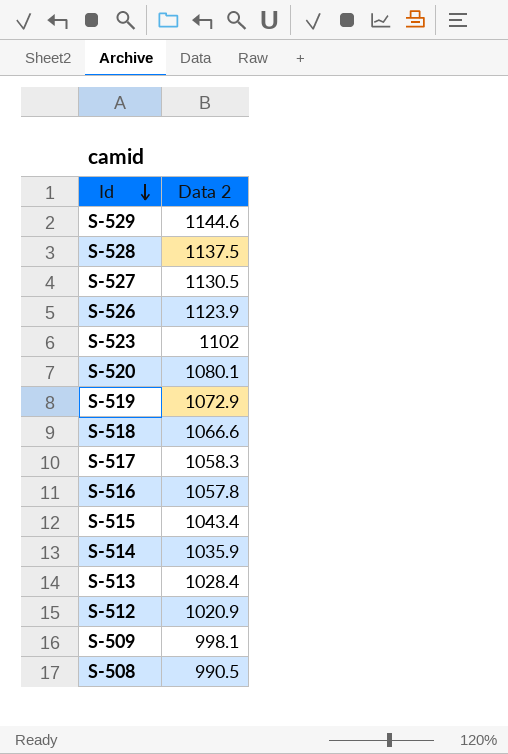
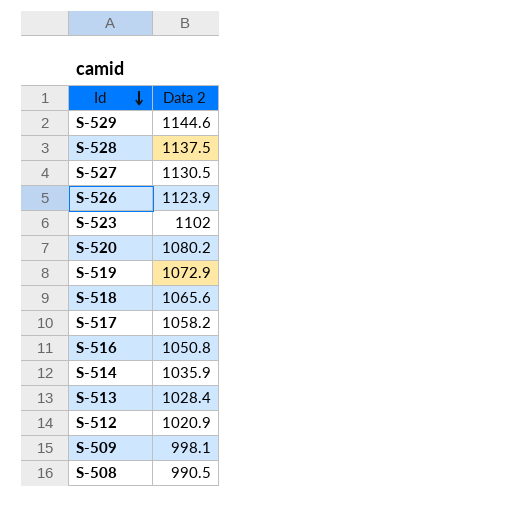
row S-515: 1043.4 -> none
S-520 | Data 2: 1080.1 -> 1080.2
S-518 | Data 2: 1066.6 -> 1065.6
S-517 | Data 2: 1058.3 -> 1058.2
S-516 | Data 2: 1057.8 -> 1050.8

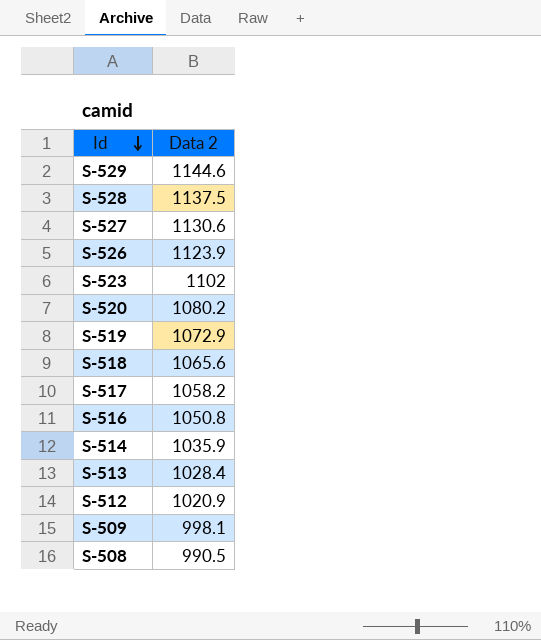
S-527 | Data 2: 1130.5 -> 1130.6

